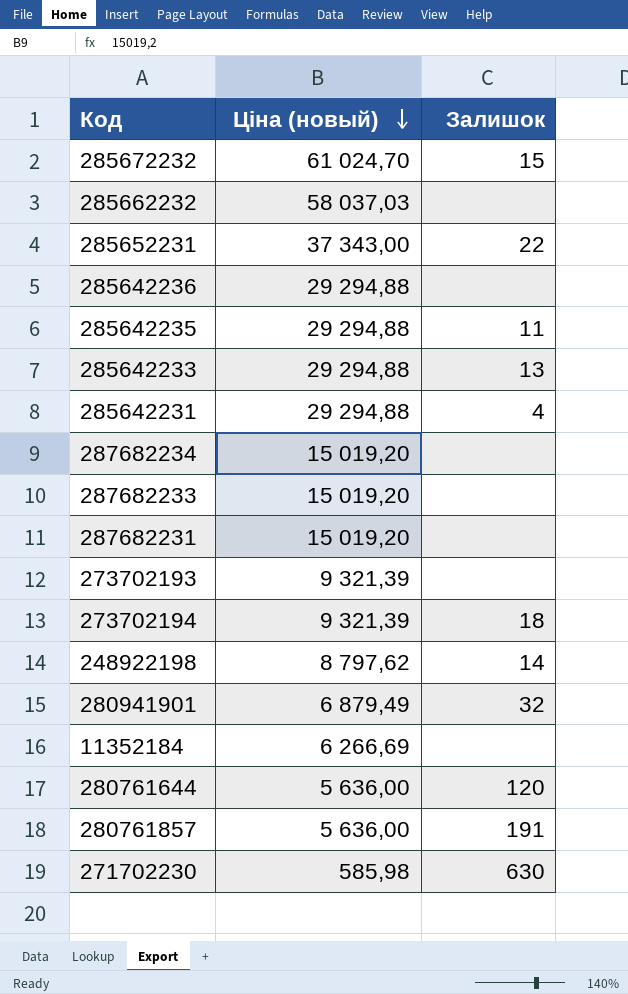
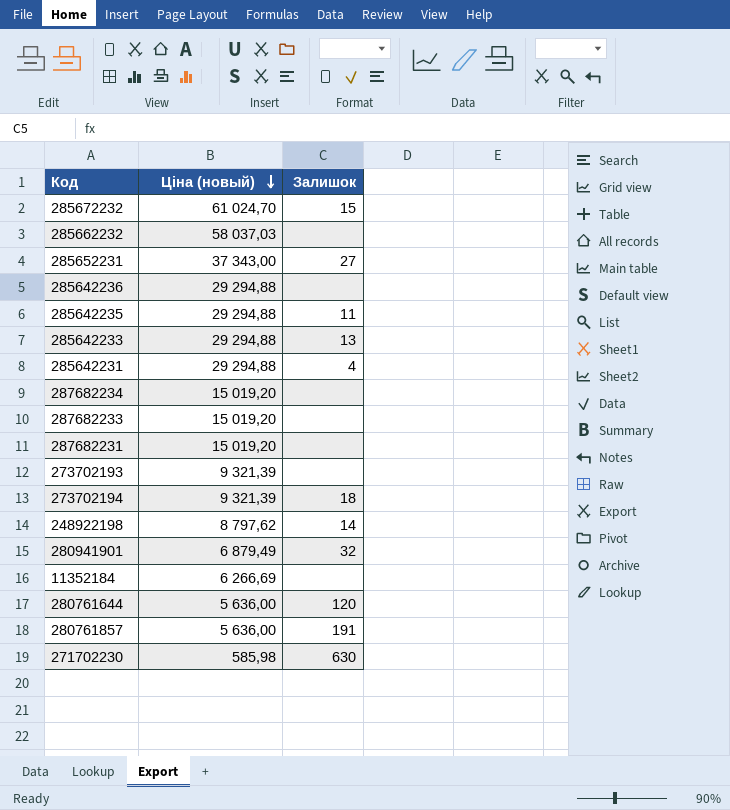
285652231 | Залишок: 22 -> 27

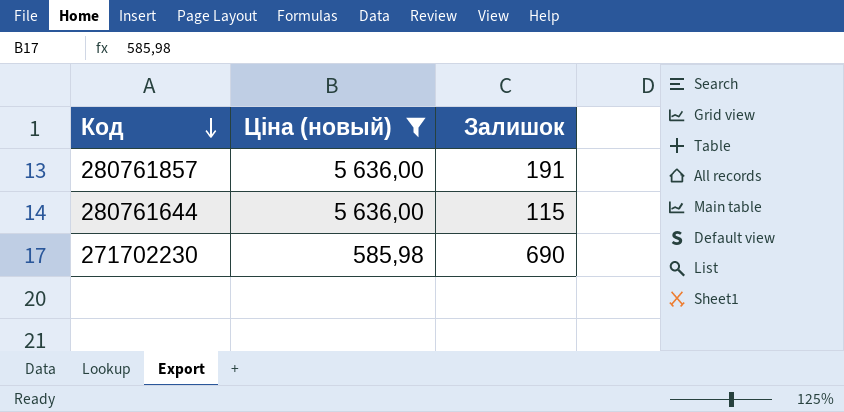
filter: none -> Ціна (новый) <= 5 636,00
row order: Ціна (новый) descending -> Код descending
280761644 | Залишок: 120 -> 115
271702230 | Залишок: 630 -> 690

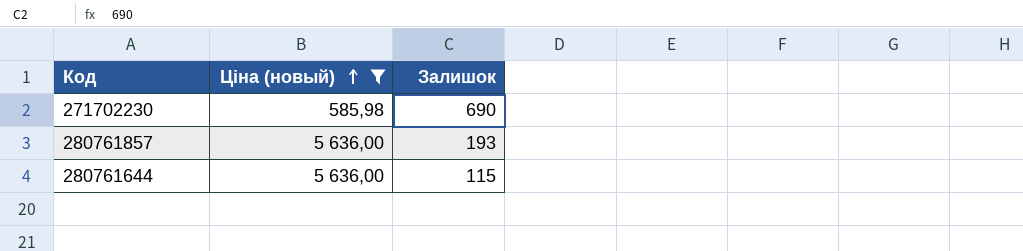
row order: Код descending -> Ціна (новый) ascending
280761857 | Залишок: 191 -> 193

